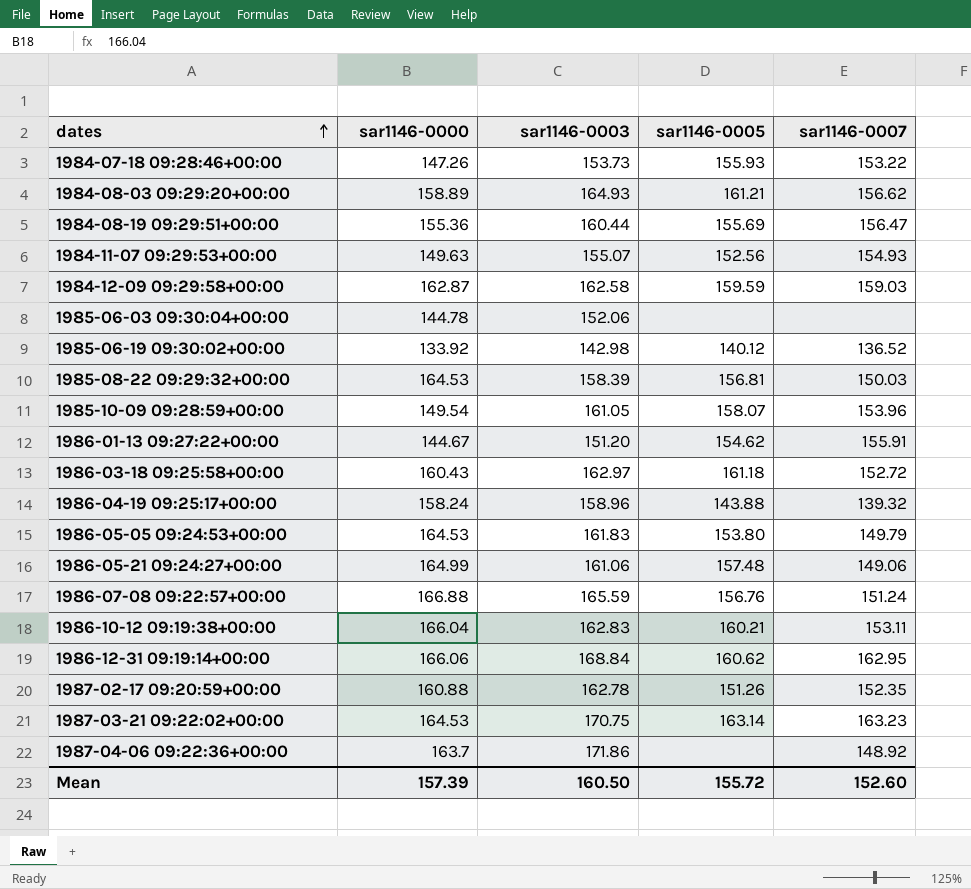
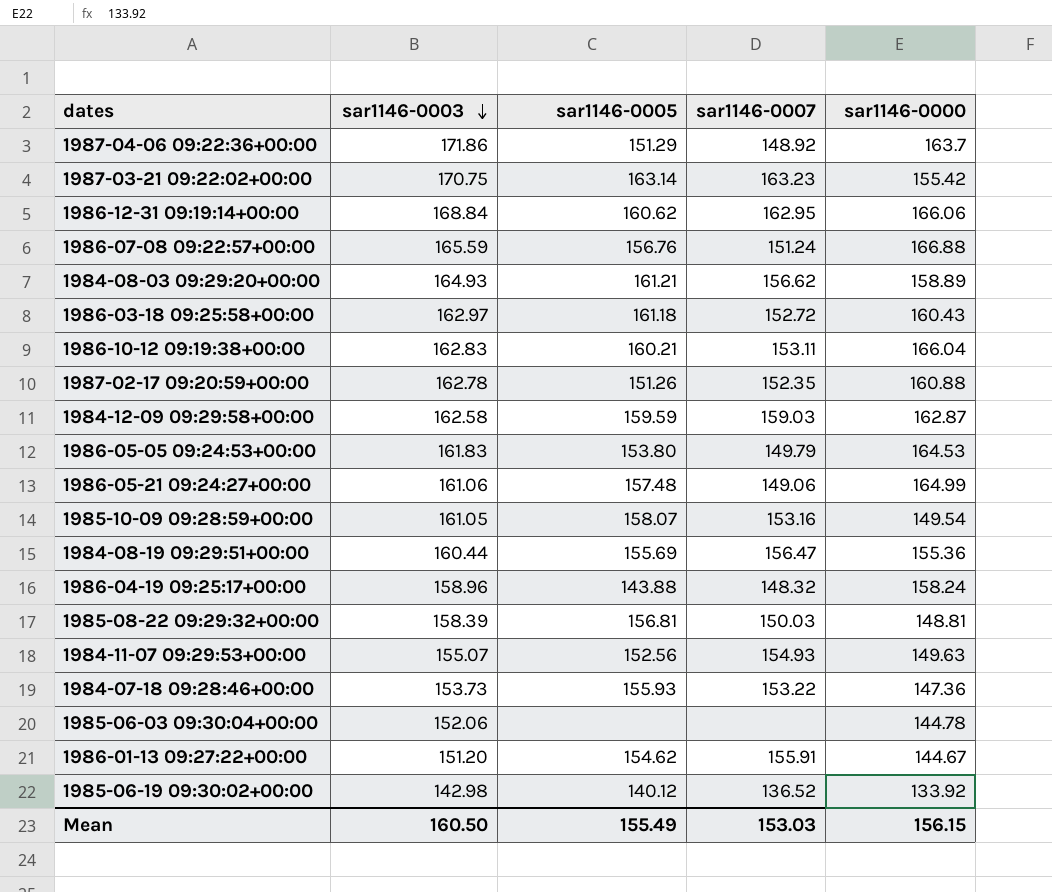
row order: dates ascending -> sar1146-0003 descending
column sar1146-0000 | position: 2 -> 5
1987-04-06 09:22:36+00:00 | sar1146-0005: none -> 151.29
1987-03-21 09:22:02+00:00 | sar1146-0000: 164.53 -> 155.42
1985-10-09 09:28:59+00:00 | sar1146-0007: 153.96 -> 153.16
1986-04-19 09:25:17+00:00 | sar1146-0007: 139.32 -> 148.32
1985-08-22 09:29:32+00:00 | sar1146-0000: 164.53 -> 148.81
1984-07-18 09:28:46+00:00 | sar1146-0000: 147.26 -> 147.36
Mean | sar1146-0005: 155.72 -> 155.49
Mean | sar1146-0007: 152.60 -> 153.03
Mean | sar1146-0000: 157.39 -> 156.15

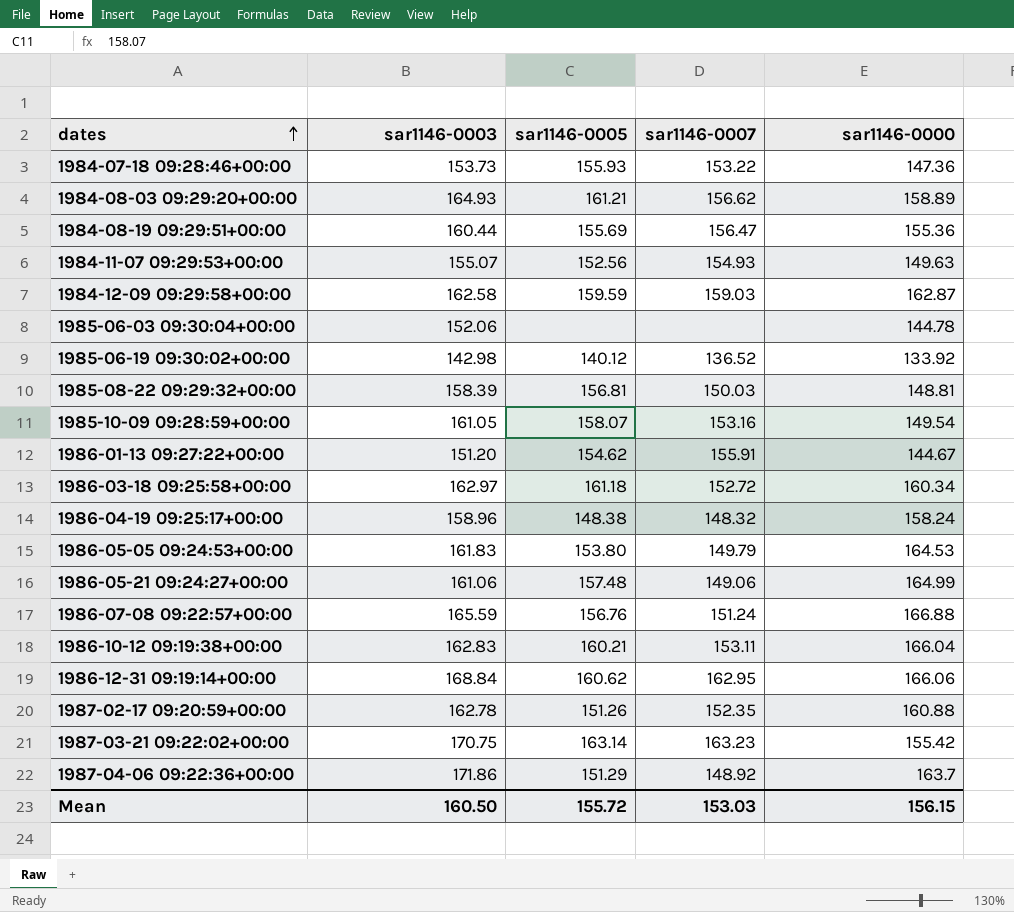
row order: sar1146-0003 descending -> dates ascending
1986-03-18 09:25:58+00:00 | sar1146-0000: 160.43 -> 160.34
1986-04-19 09:25:17+00:00 | sar1146-0005: 143.88 -> 148.38
Mean | sar1146-0005: 155.49 -> 155.72

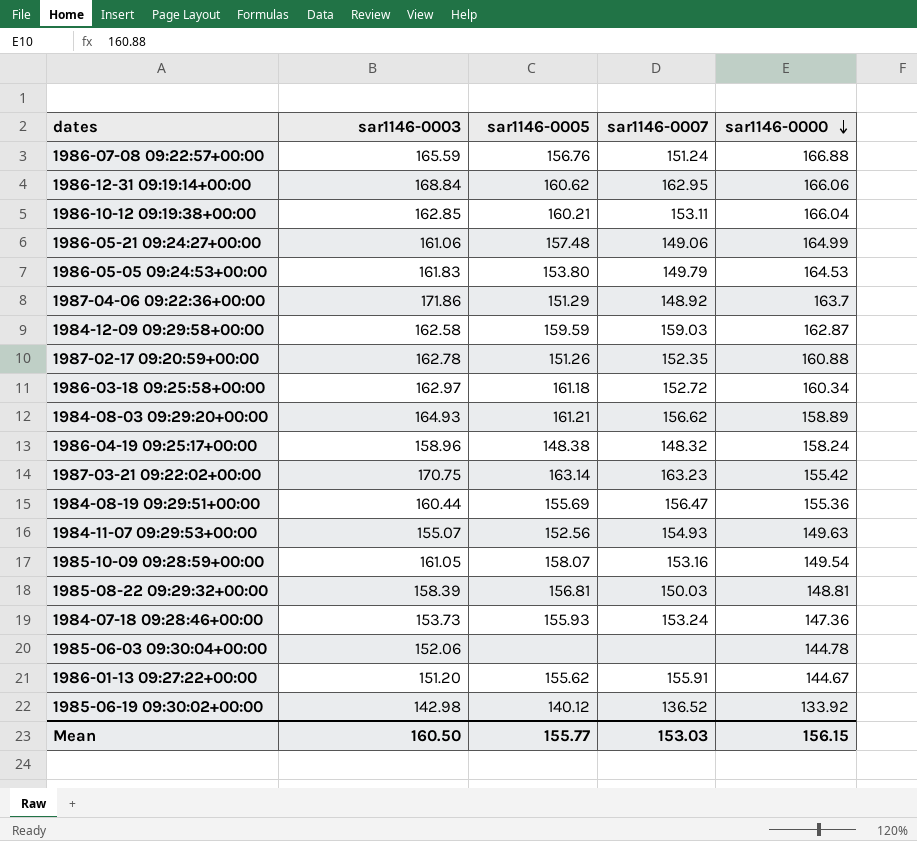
row order: dates ascending -> sar1146-0000 descending
1986-10-12 09:19:38+00:00 | sar1146-0003: 162.83 -> 162.85
1984-07-18 09:28:46+00:00 | sar1146-0007: 153.22 -> 153.24
1986-01-13 09:27:22+00:00 | sar1146-0005: 154.62 -> 155.62
Mean | sar1146-0005: 155.72 -> 155.77

